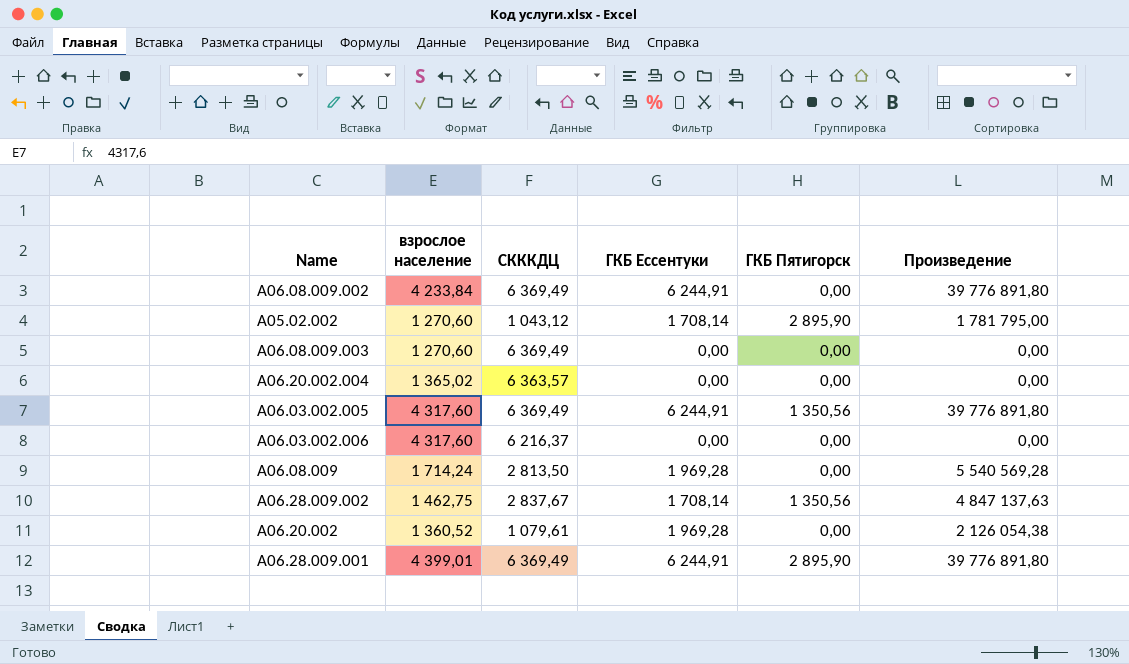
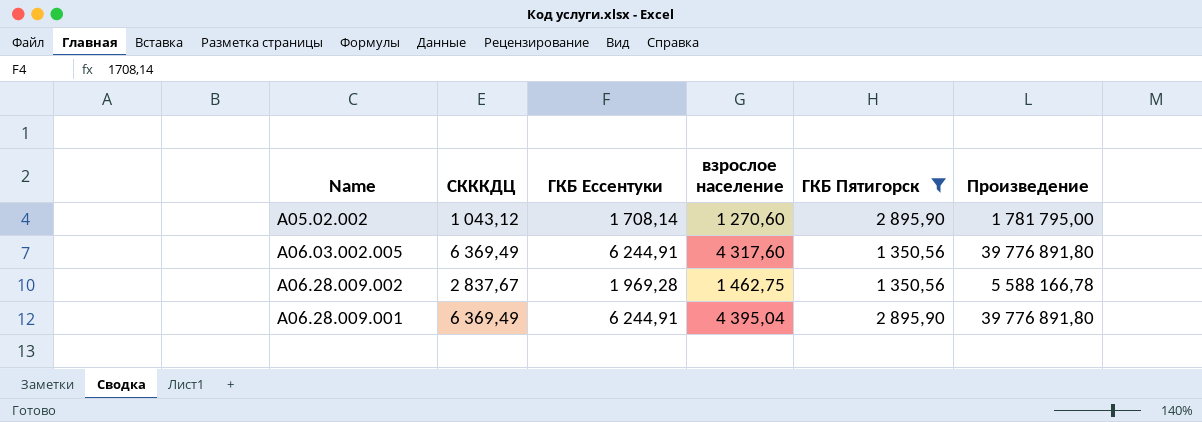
filter: none -> ГКБ Пятигорск != 0,00
column взрослое население | position: 2 -> 4
A06.28.009.002 | ГКБ Ессентуки: 1 708,14 -> 1 969,28
A06.28.009.002 | Произведение: 4 847 137,63 -> 5 588 166,78
A06.28.009.001 | взрослое население: 4 399,01 -> 4 395,04

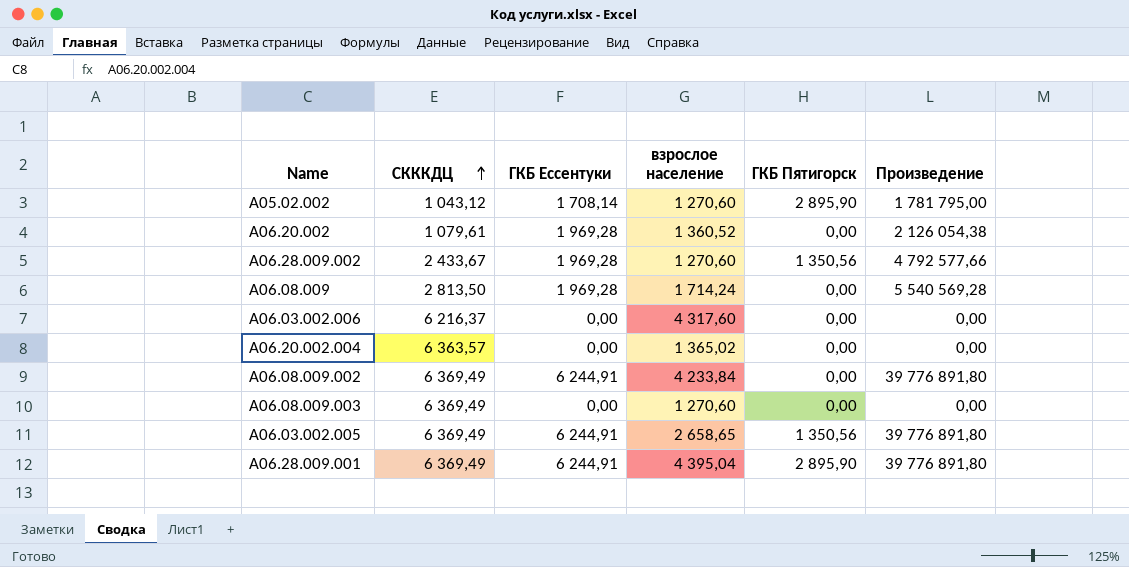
filter: ГКБ Пятигорск != 0,00 -> none
row order: none -> СКККДЦ ascending
A06.28.009.002 | СКККДЦ: 2 837,67 -> 2 433,67
A06.28.009.002 | взрослое население: 1 462,75 -> 1 270,60
A06.28.009.002 | Произведение: 5 588 166,78 -> 4 792 577,66
A06.03.002.005 | взрослое население: 4 317,60 -> 2 658,65

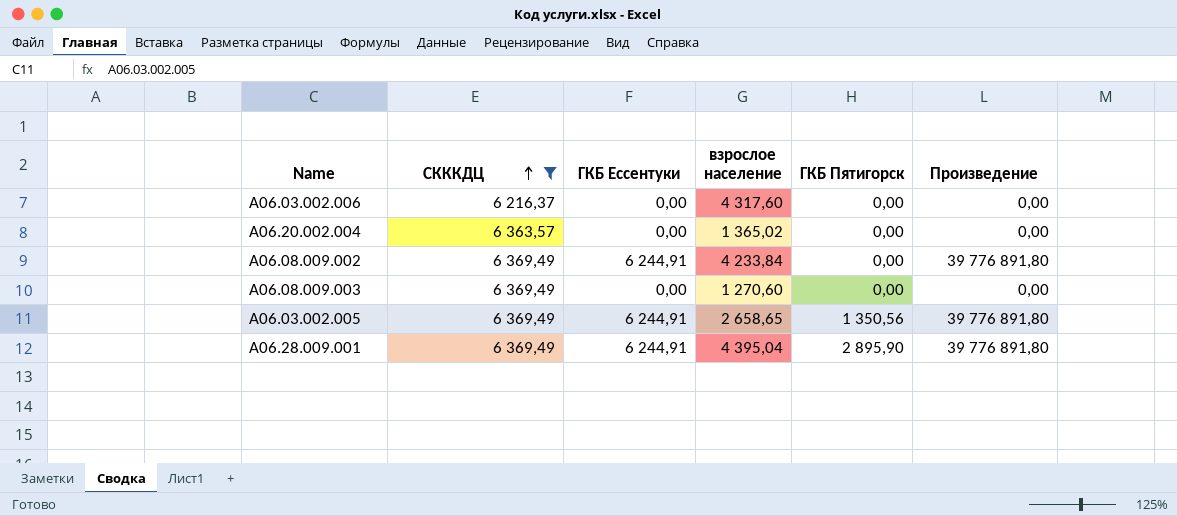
filter: none -> СКККДЦ >= 6 216,37

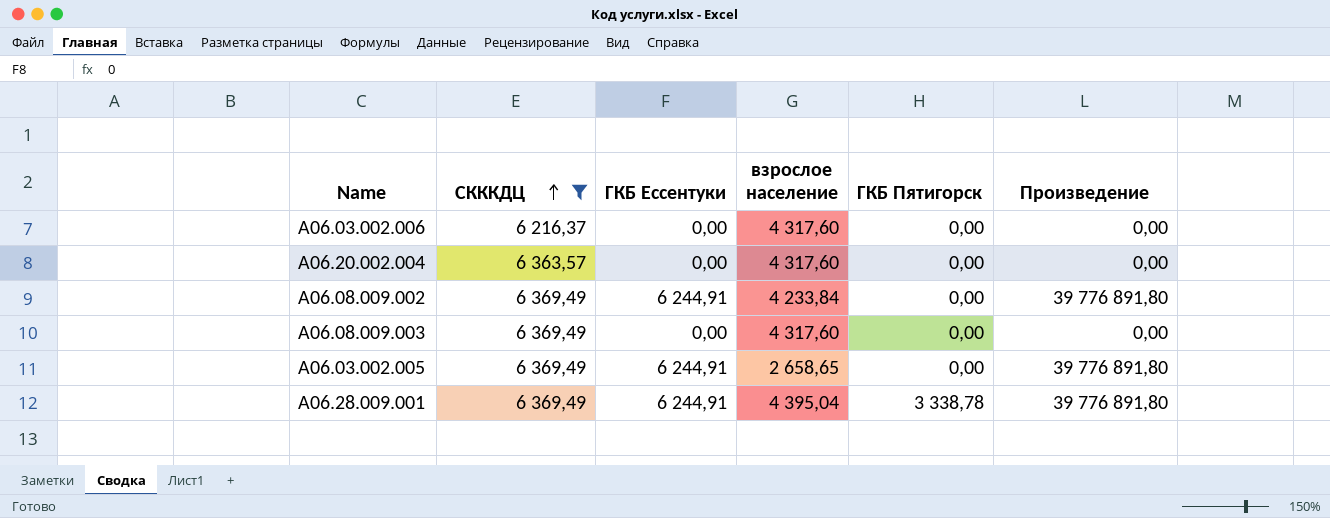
A06.20.002.004 | взрослое население: 1 365,02 -> 4 317,60
A06.08.009.003 | взрослое население: 1 270,60 -> 4 317,60
A06.03.002.005 | ГКБ Пятигорск: 1 350,56 -> 0,00
A06.28.009.001 | ГКБ Пятигорск: 2 895,90 -> 3 338,78

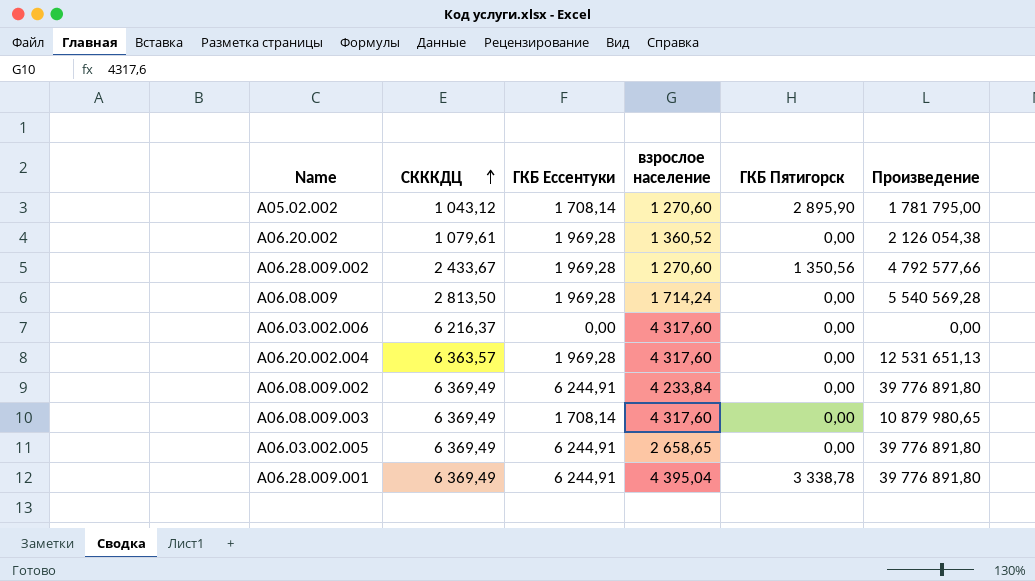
filter: СКККДЦ >= 6 216,37 -> none
A06.20.002.004 | ГКБ Ессентуки: 0,00 -> 1 969,28
A06.20.002.004 | Произведение: 0,00 -> 12 531 651,13
A06.08.009.003 | ГКБ Ессентуки: 0,00 -> 1 708,14
A06.08.009.003 | Произведение: 0,00 -> 10 879 980,65

